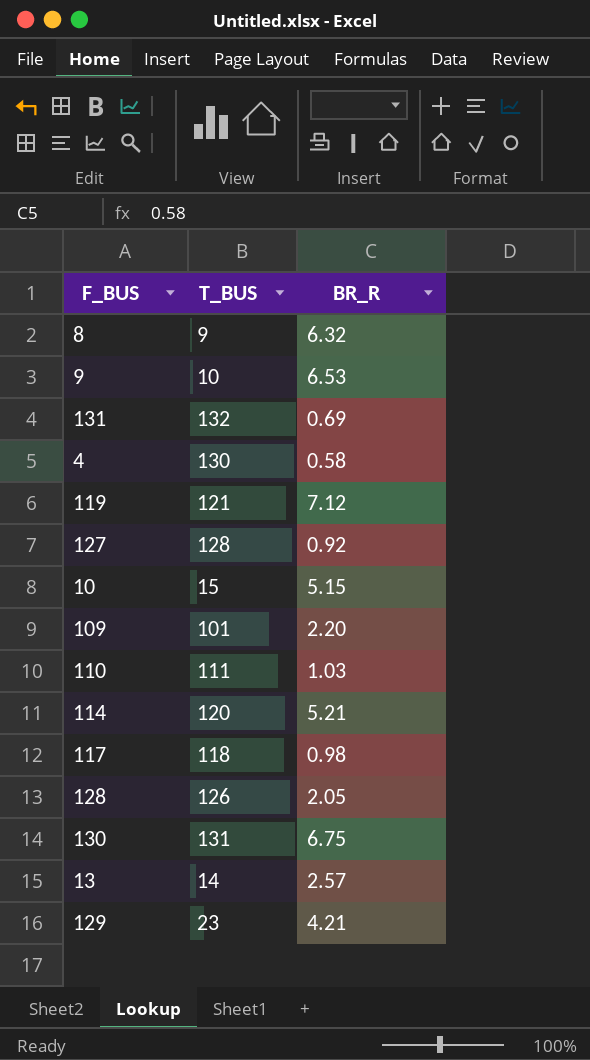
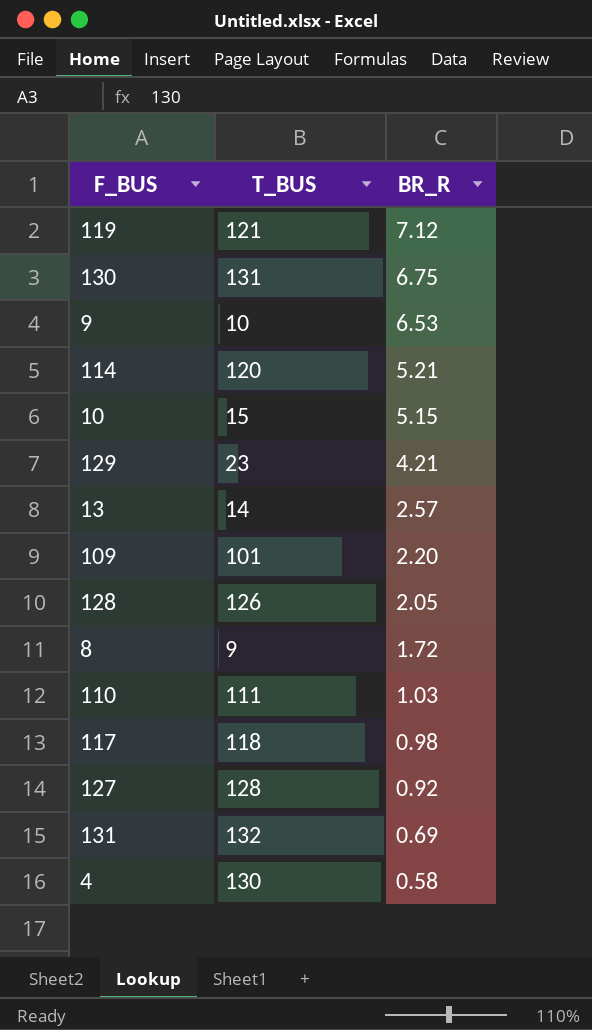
row order: none -> BR_R descending
8 | BR_R: 6.32 -> 1.72

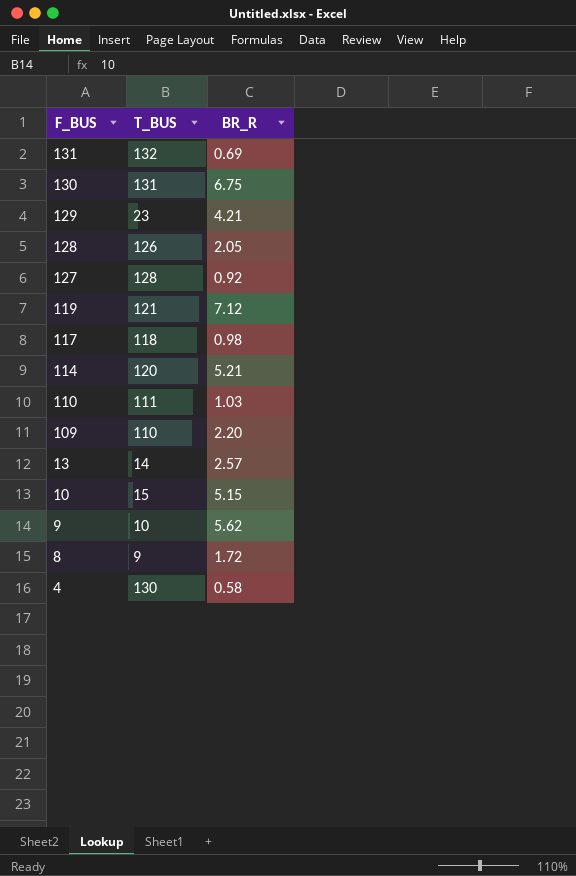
row order: BR_R descending -> F_BUS descending
109 | T_BUS: 101 -> 110
9 | BR_R: 6.53 -> 5.62

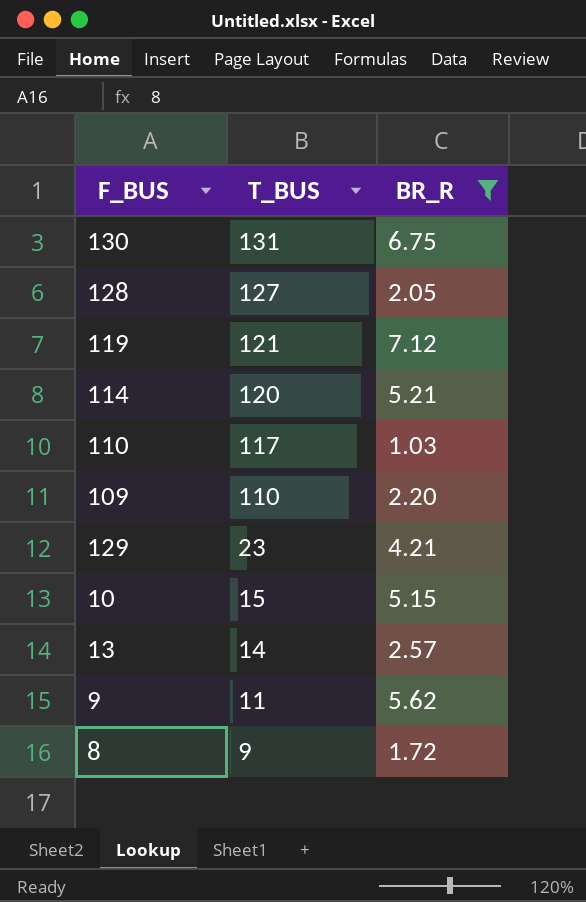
filter: none -> BR_R >= 1.03
row order: F_BUS descending -> T_BUS descending
128 | T_BUS: 126 -> 127
110 | T_BUS: 111 -> 117
9 | T_BUS: 10 -> 11

